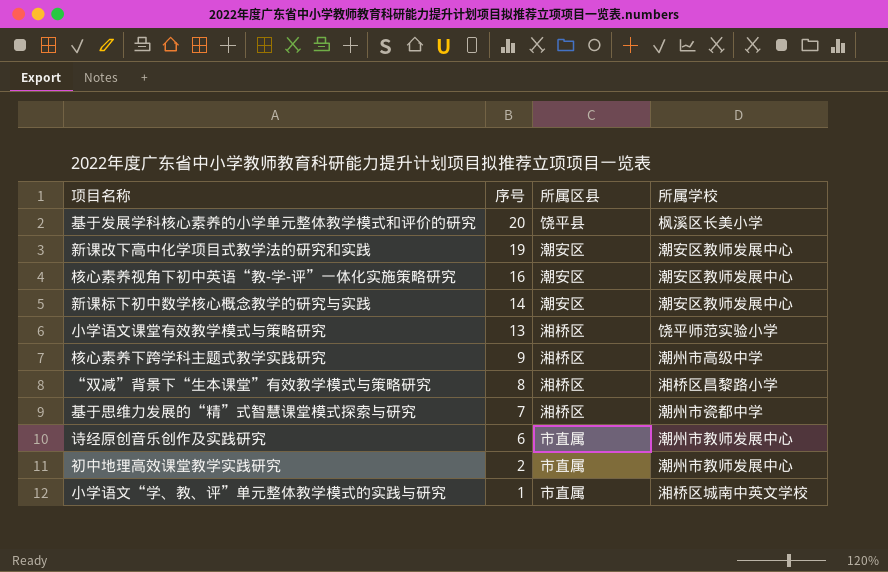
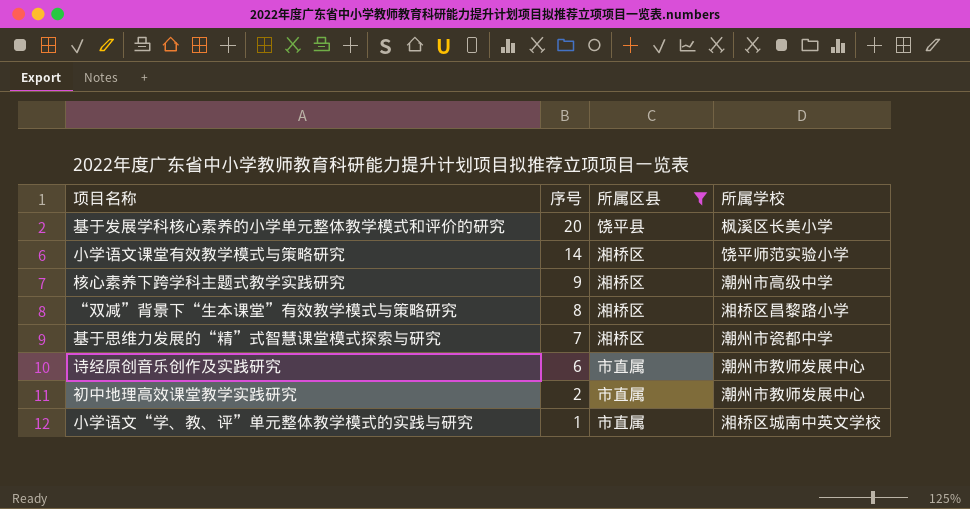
filter: none -> 所属区县 != 潮安区
小学语文课堂有效教学模式与策略研究 | 序号: 13 -> 14

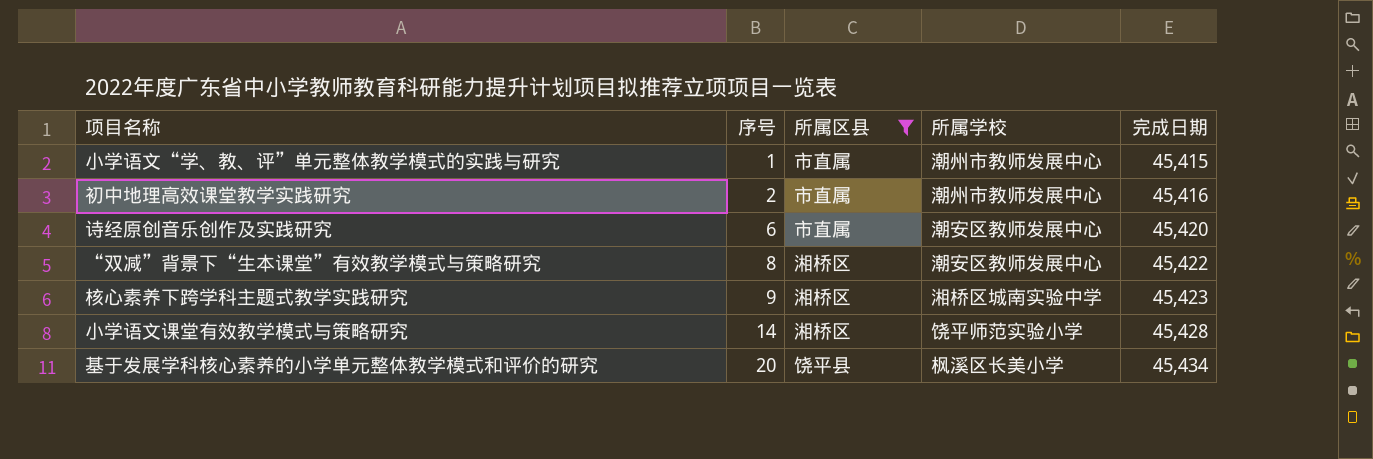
row order: 序号 descending -> 序号 ascending
column 完成日期 | position: none -> 5
row 基于思维力发展的“精”式智慧课堂模式探索与研究: 7 | 湘桥区 | 潮州市瓷都中学 -> none
小学语文“学、教、评”单元整体教学模式的实践与研究 | 所属学校: 湘桥区城南中英文学校 -> 潮州市教师发展中心
诗经原创音乐创作及实践研究 | 所属学校: 潮州市教师发展中心 -> 潮安区教师发展中心
“双减”背景下“生本课堂”有效教学模式与策略研究 | 所属学校: 湘桥区昌黎路小学 -> 潮安区教师发展中心
核心素养下跨学科主题式教学实践研究 | 所属学校: 潮州市高级中学 -> 湘桥区城南实验中学

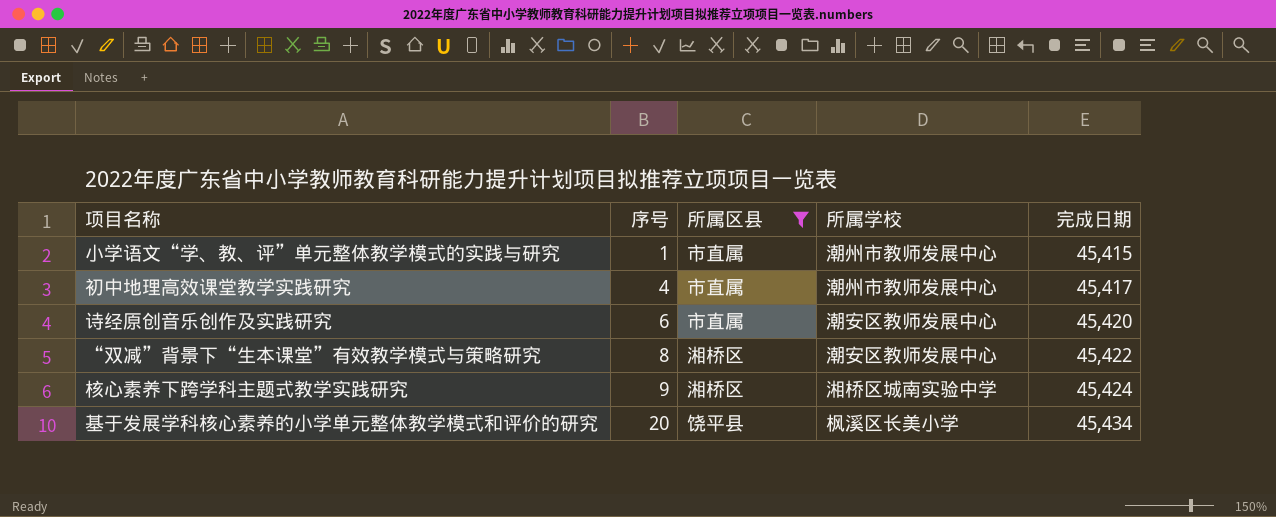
row 小学语文课堂有效教学模式与策略研究: 14 | 湘桥区 | 饶平师范实验小学 | 45,428 -> none
初中地理高效课堂教学实践研究 | 序号: 2 -> 4
初中地理高效课堂教学实践研究 | 完成日期: 45,416 -> 45,417
核心素养下跨学科主题式教学实践研究 | 完成日期: 45,423 -> 45,424

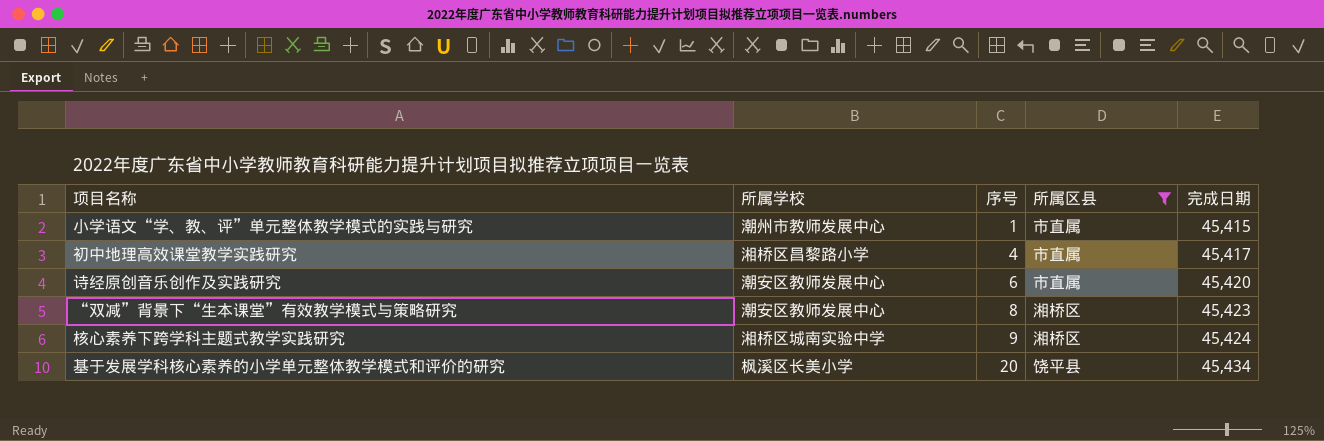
column 所属学校 | position: 4 -> 2
初中地理高效课堂教学实践研究 | 所属学校: 潮州市教师发展中心 -> 湘桥区昌黎路小学
“双减”背景下“生本课堂”有效教学模式与策略研究 | 完成日期: 45,422 -> 45,423

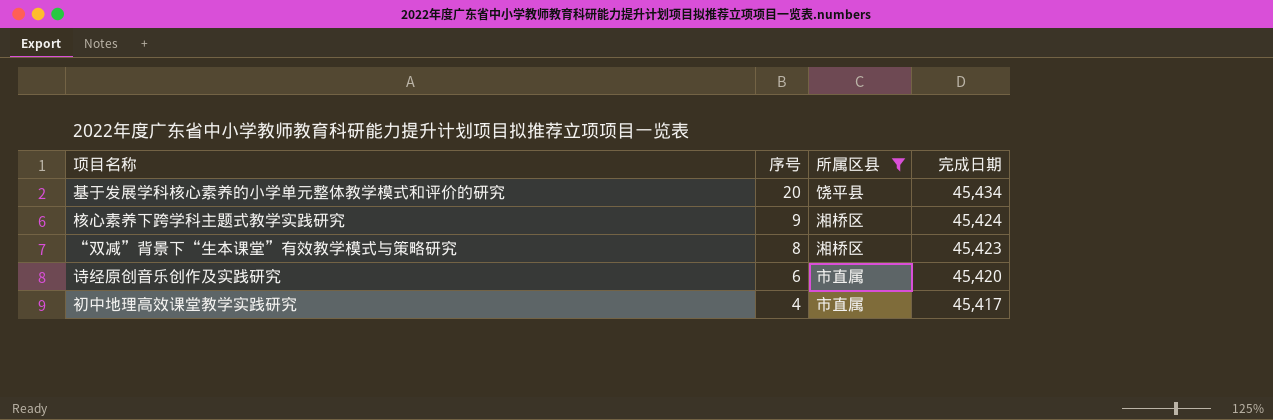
row order: 序号 ascending -> 序号 descending
column 所属学校 | position: 2 -> none
row 小学语文“学、教、评”单元整体教学模式的实践与研究: 潮州市教师发展中心 | 1 | 市直属 | 45,415 -> none

